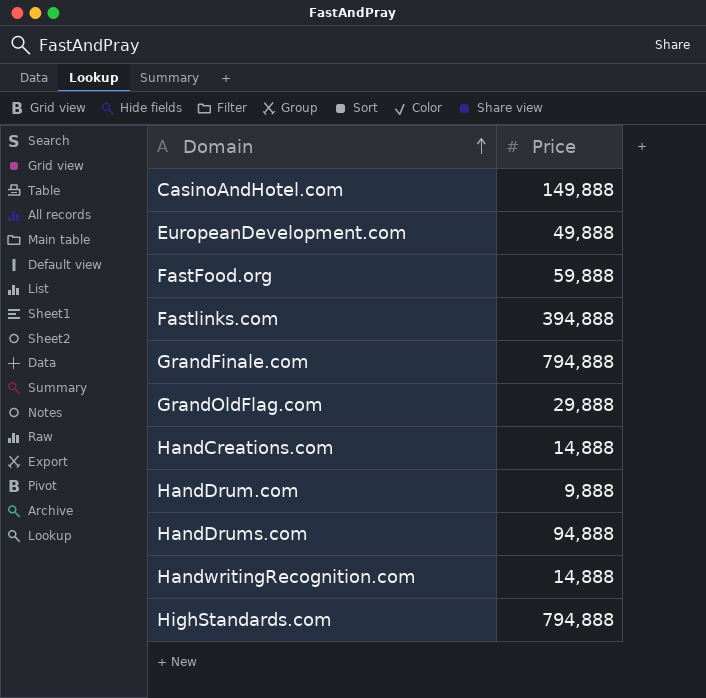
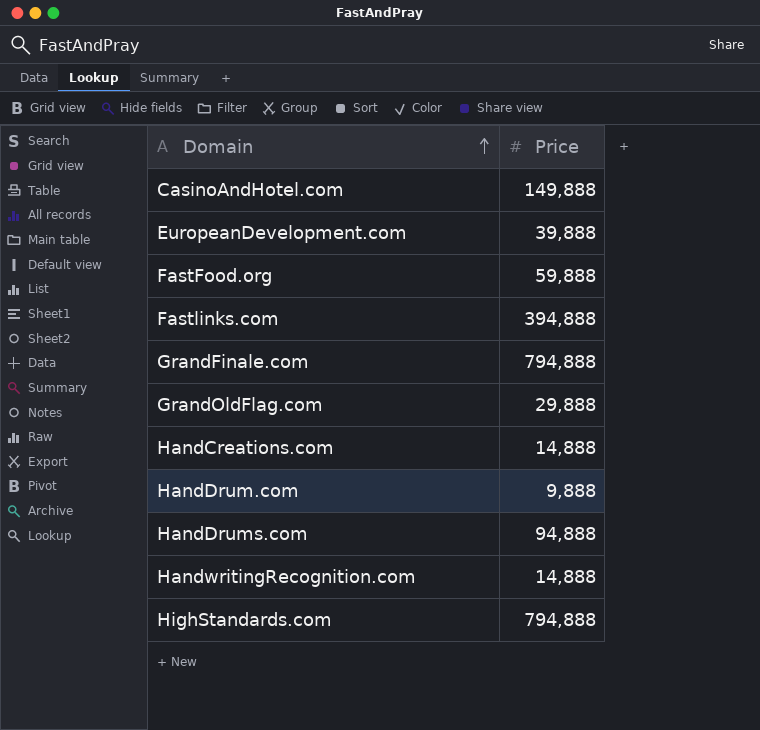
EuropeanDevelopment.com | Price: 49,888 -> 39,888

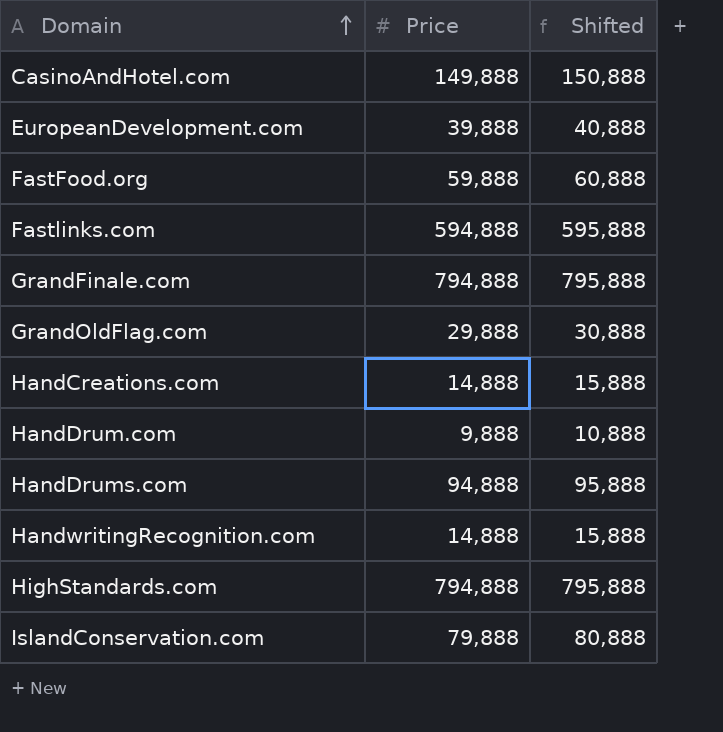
column Shifted | formula: none -> [Price] + 1000
Fastlinks.com | Price: 394,888 -> 594,888
row IslandConservation.com: none -> 79,888 | 80,888

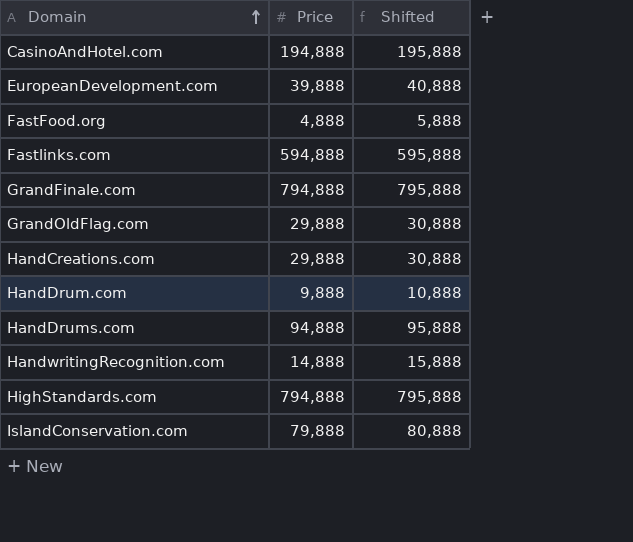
CasinoAndHotel.com | Price: 149,888 -> 194,888
CasinoAndHotel.com | Shifted: 150,888 -> 195,888
FastFood.org | Price: 59,888 -> 4,888
FastFood.org | Shifted: 60,888 -> 5,888
HandCreations.com | Price: 14,888 -> 29,888
HandCreations.com | Shifted: 15,888 -> 30,888

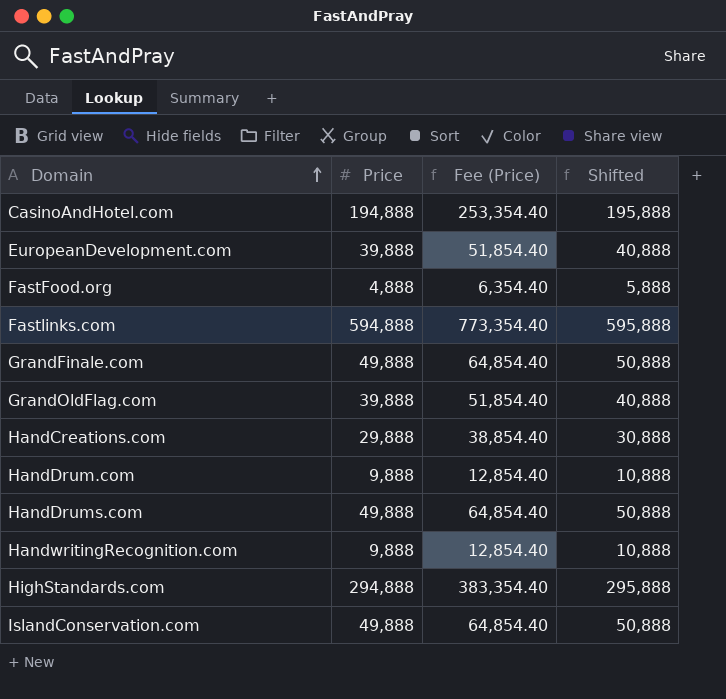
column Fee (Price) | formula: none -> [Price] * 1.3
GrandFinale.com | Price: 794,888 -> 49,888
GrandFinale.com | Shifted: 795,888 -> 50,888
GrandOldFlag.com | Price: 29,888 -> 39,888
GrandOldFlag.com | Shifted: 30,888 -> 40,888
HandDrums.com | Price: 94,888 -> 49,888
HandDrums.com | Shifted: 95,888 -> 50,888
HandwritingRecognition.com | Price: 14,888 -> 9,888
HandwritingRecognition.com | Shifted: 15,888 -> 10,888
HighStandards.com | Price: 794,888 -> 294,888
HighStandards.com | Shifted: 795,888 -> 295,888
IslandConservation.com | Price: 79,888 -> 49,888
IslandConservation.com | Shifted: 80,888 -> 50,888

